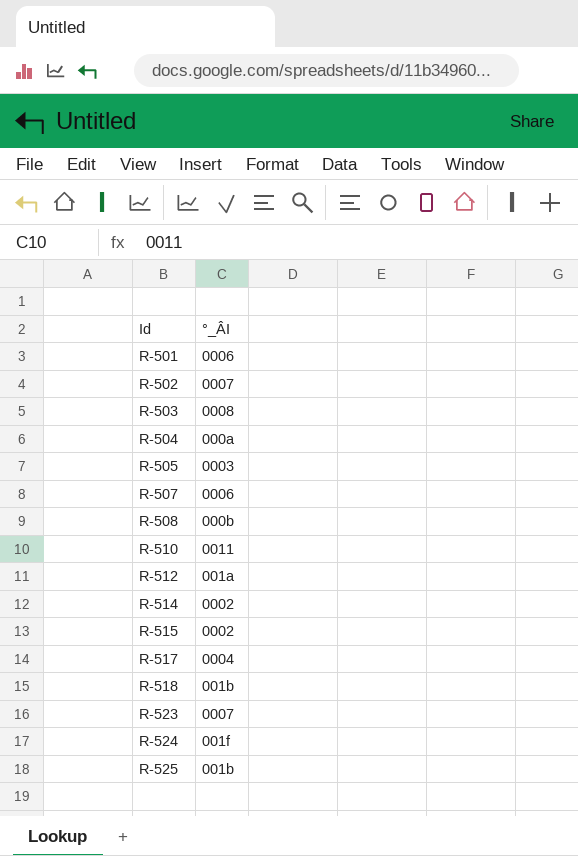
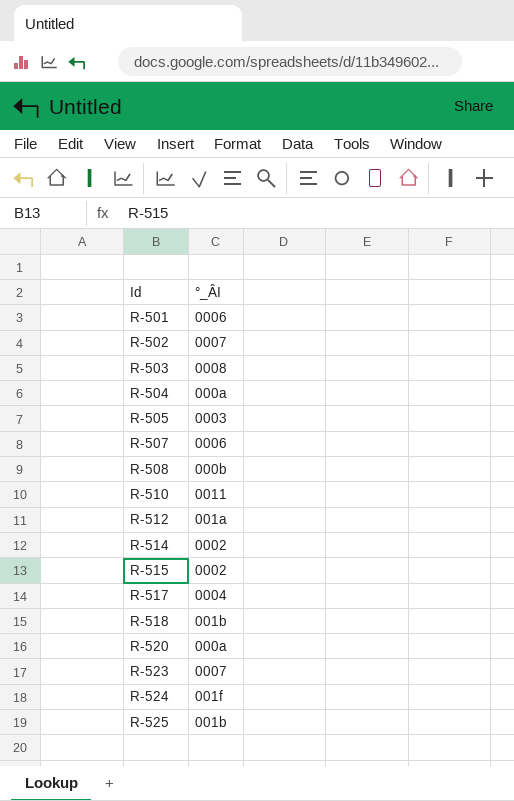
row R-520: none -> 000a

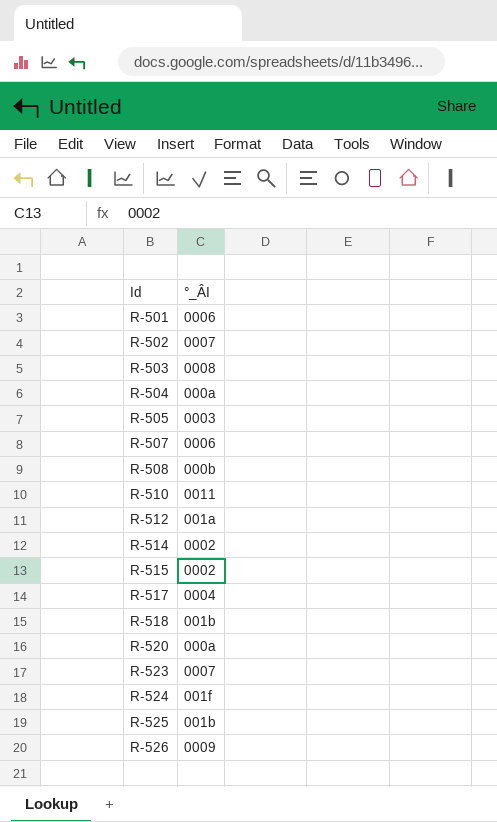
row R-526: none -> 0009

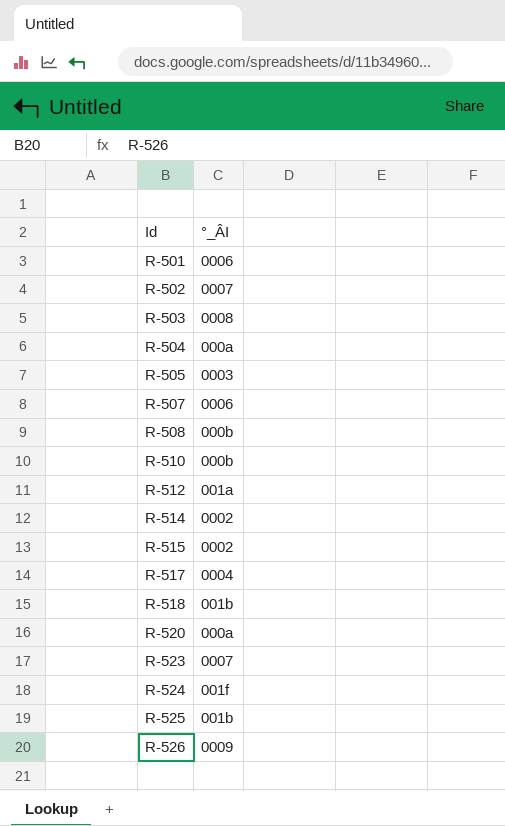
R-510 | °_ÂI: 0011 -> 000b

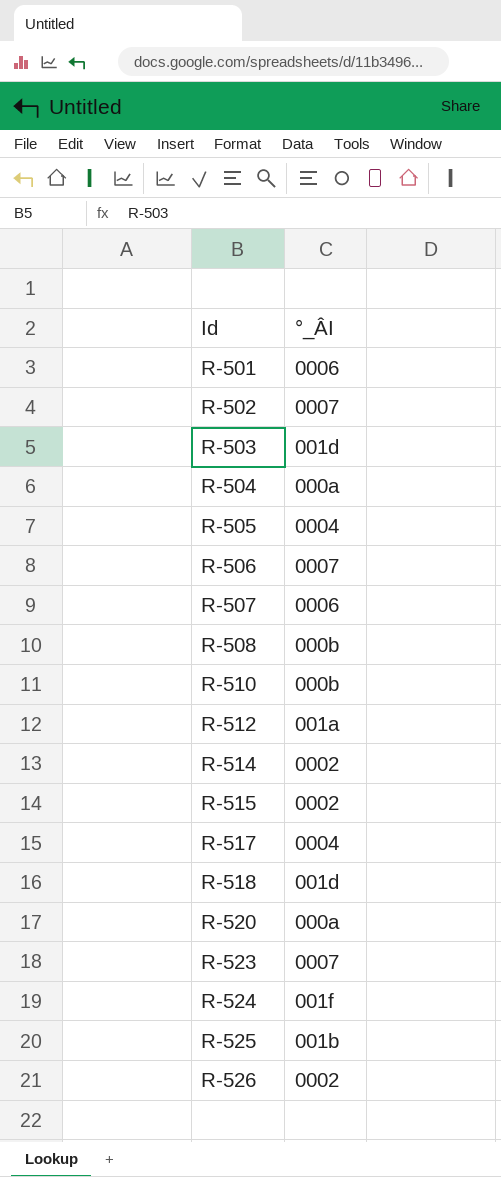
R-503 | °_ÂI: 0008 -> 001d
R-505 | °_ÂI: 0003 -> 0004
row R-506: none -> 0007
R-518 | °_ÂI: 001b -> 001d
R-526 | °_ÂI: 0009 -> 0002

